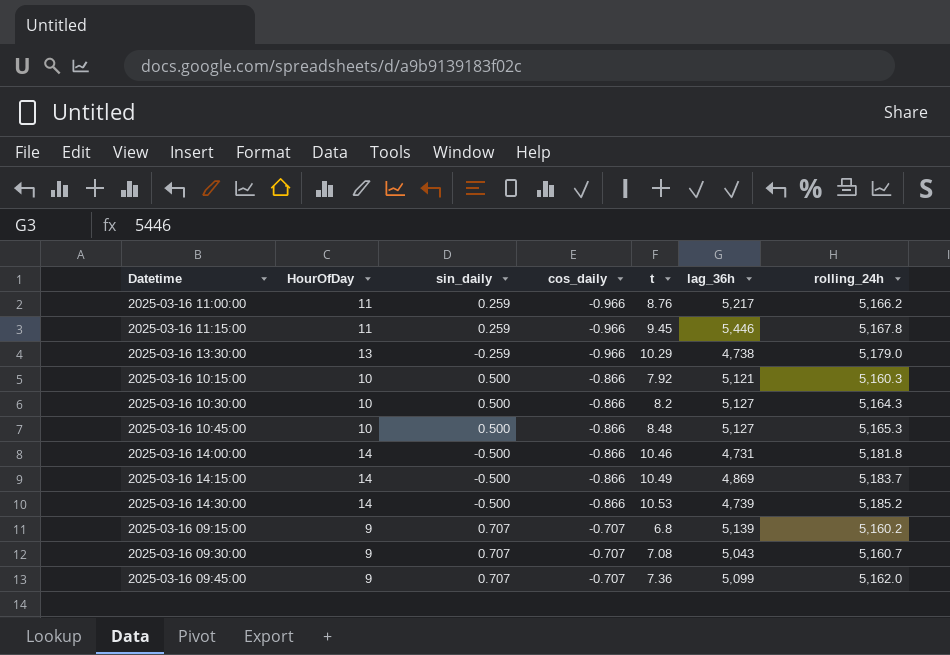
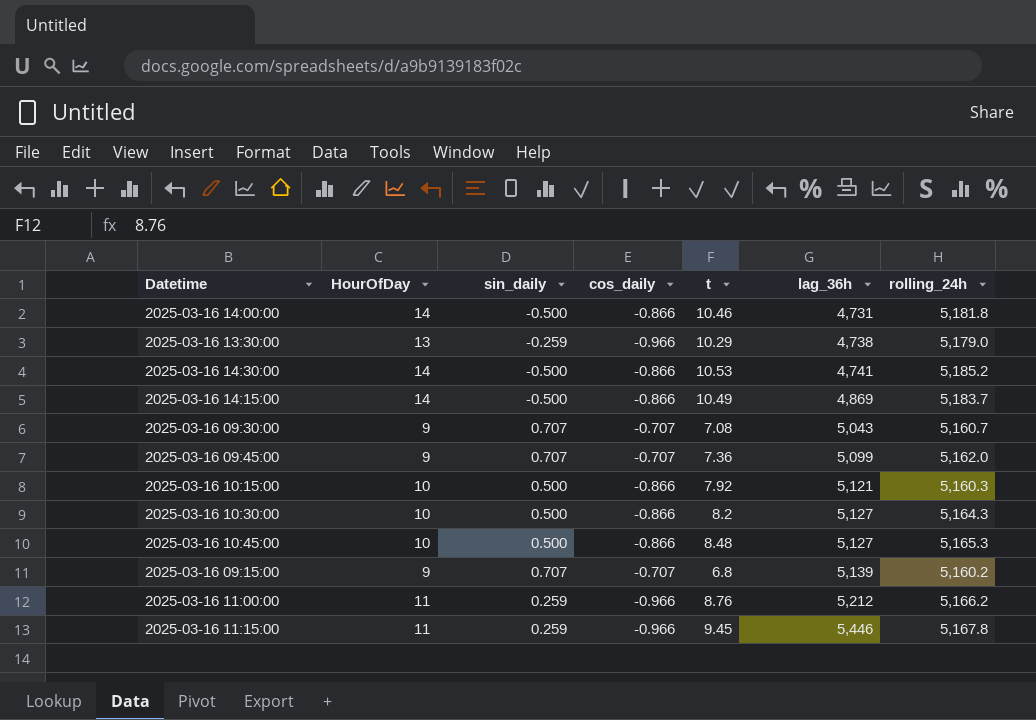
row order: cos_daily ascending -> lag_36h ascending
2025-03-16 14:30:00 | lag_36h: 4,739 -> 4,741
2025-03-16 11:00:00 | lag_36h: 5,217 -> 5,212

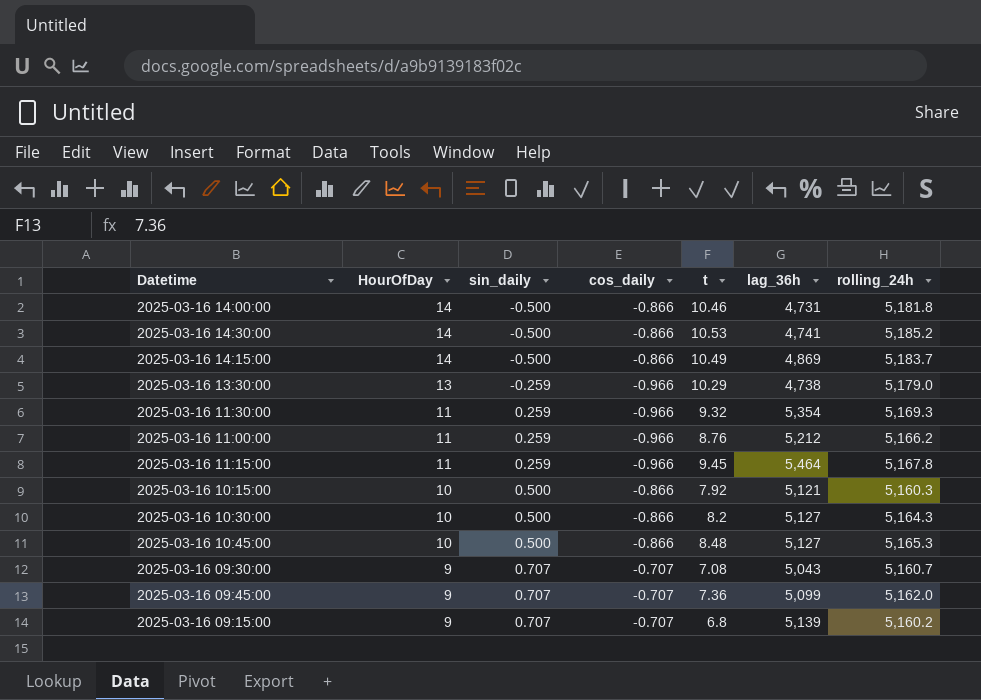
row order: lag_36h ascending -> HourOfDay descending
row 2025-03-16 11:30:00: none -> 11 | 0.259 | -0.966 | 9.32 | 5,354 | 5,169.3
2025-03-16 11:15:00 | lag_36h: 5,446 -> 5,464

